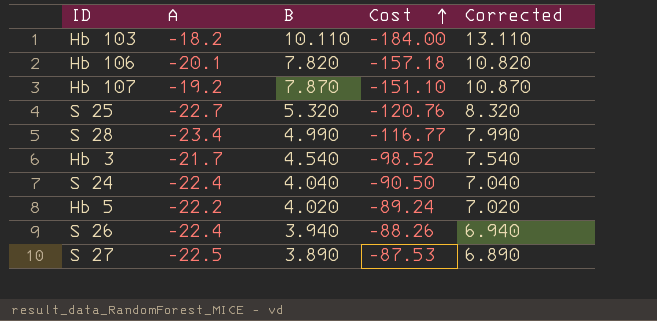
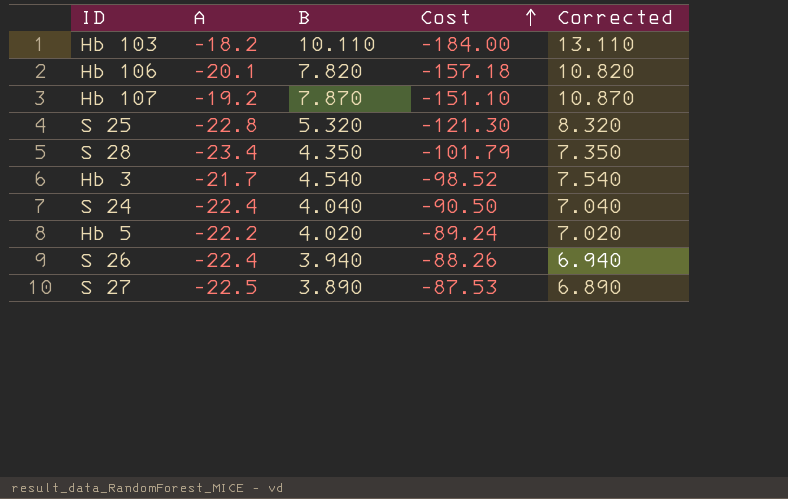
S 25 | A: -22.7 -> -22.8
S 25 | Cost: -120.76 -> -121.30
S 28 | B: 4.990 -> 4.350
S 28 | Cost: -116.77 -> -101.79
S 28 | Corrected: 7.990 -> 7.350

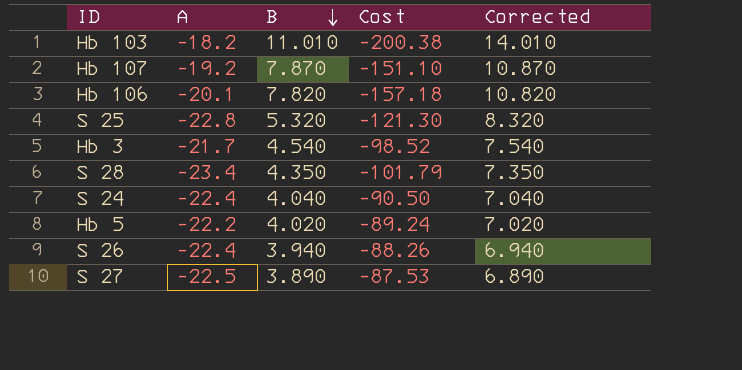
row order: Cost ascending -> B descending
Hb 103 | B: 10.110 -> 11.010
Hb 103 | Cost: -184.00 -> -200.38
Hb 103 | Corrected: 13.110 -> 14.010

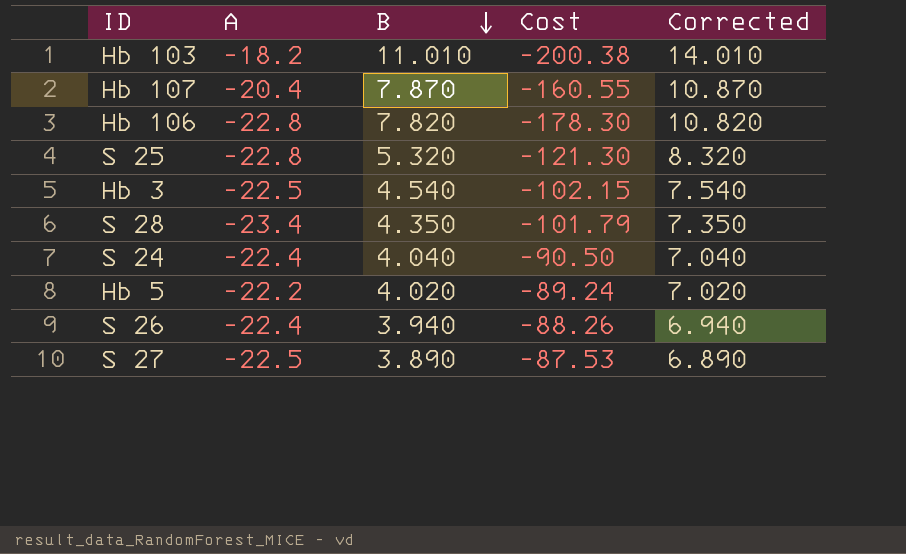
Hb 107 | A: -19.2 -> -20.4
Hb 107 | Cost: -151.10 -> -160.55
Hb 106 | A: -20.1 -> -22.8
Hb 106 | Cost: -157.18 -> -178.30
Hb 3 | A: -21.7 -> -22.5
Hb 3 | Cost: -98.52 -> -102.15

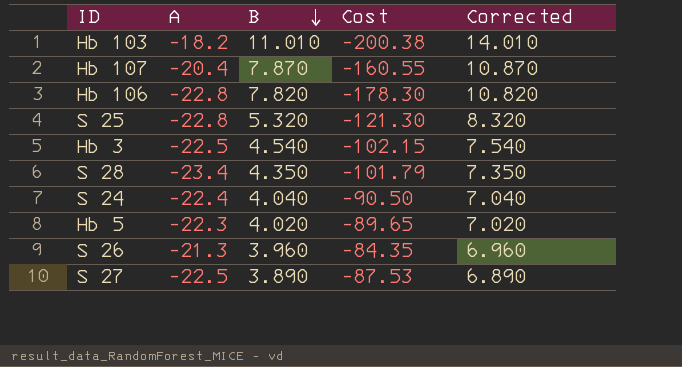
Hb 5 | A: -22.2 -> -22.3
Hb 5 | Cost: -89.24 -> -89.65
S 26 | A: -22.4 -> -21.3
S 26 | B: 3.940 -> 3.960
S 26 | Cost: -88.26 -> -84.35
S 26 | Corrected: 6.940 -> 6.960

